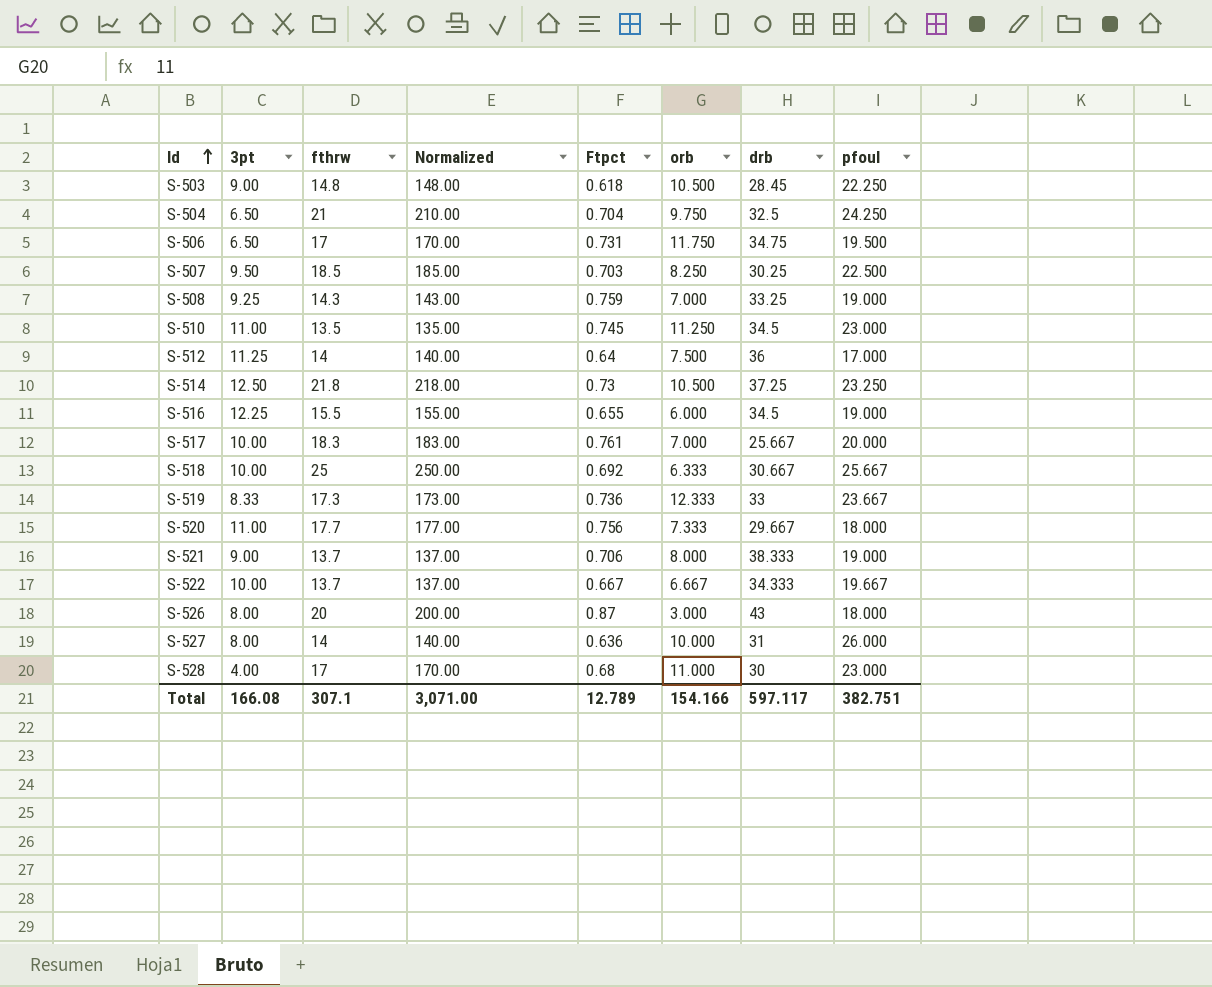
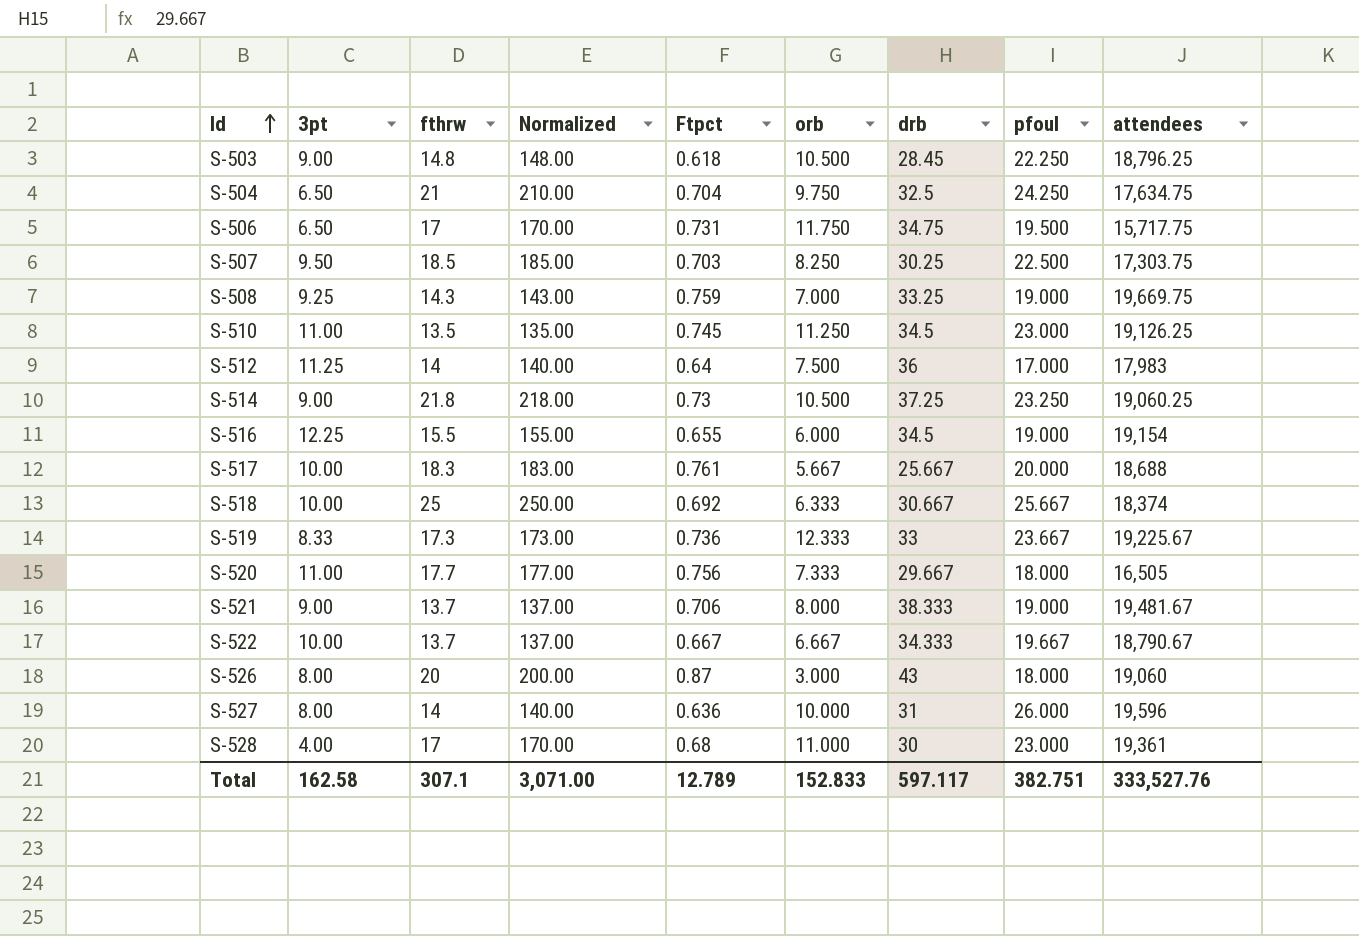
column attendees | position: none -> 9
S-514 | 3pt: 12.50 -> 9.00
S-517 | orb: 7.000 -> 5.667
Total | 3pt: 166.08 -> 162.58
Total | orb: 154.166 -> 152.833

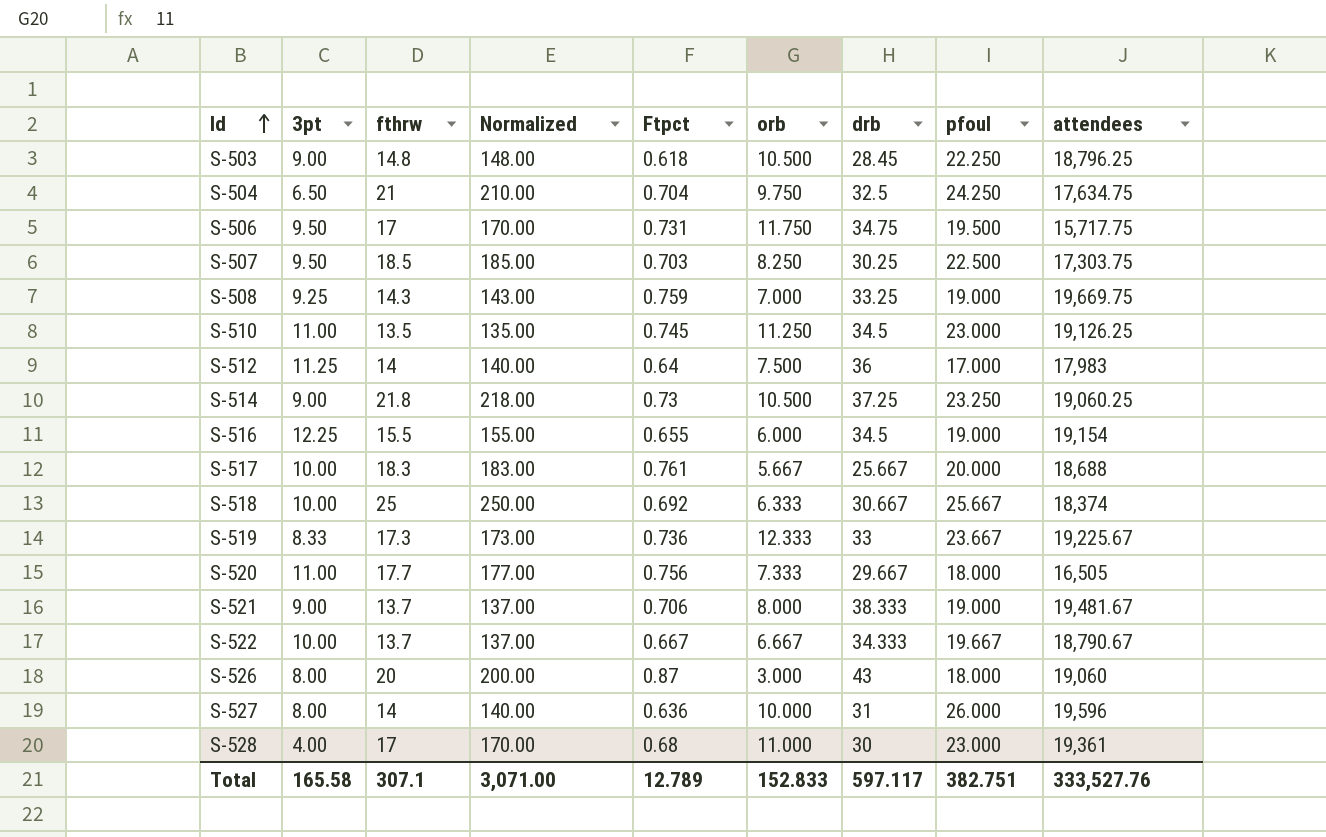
S-506 | 3pt: 6.50 -> 9.50
Total | 3pt: 162.58 -> 165.58

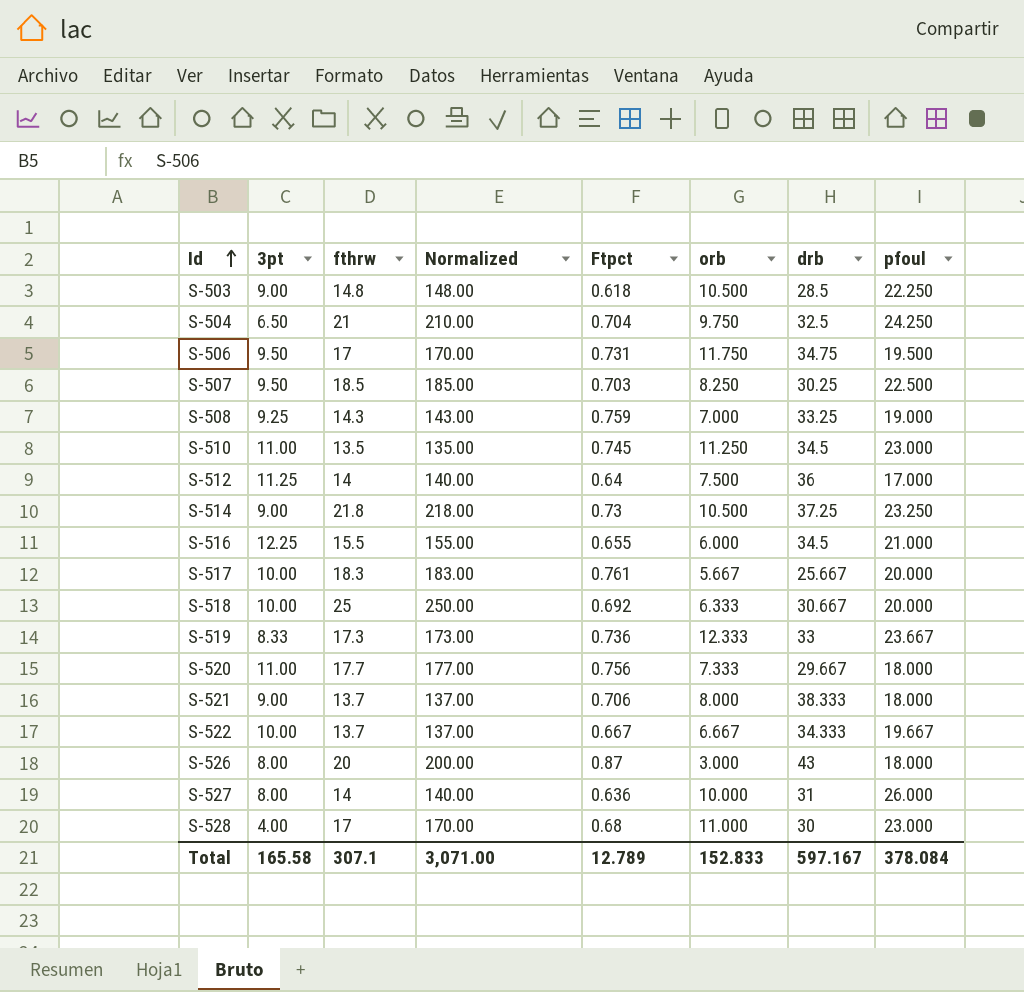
column attendees | position: 9 -> none
S-503 | drb: 28.45 -> 28.5
S-516 | pfoul: 19.000 -> 21.000
S-518 | pfoul: 25.667 -> 20.000
S-521 | pfoul: 19.000 -> 18.000
Total | drb: 597.117 -> 597.167
Total | pfoul: 382.751 -> 378.084

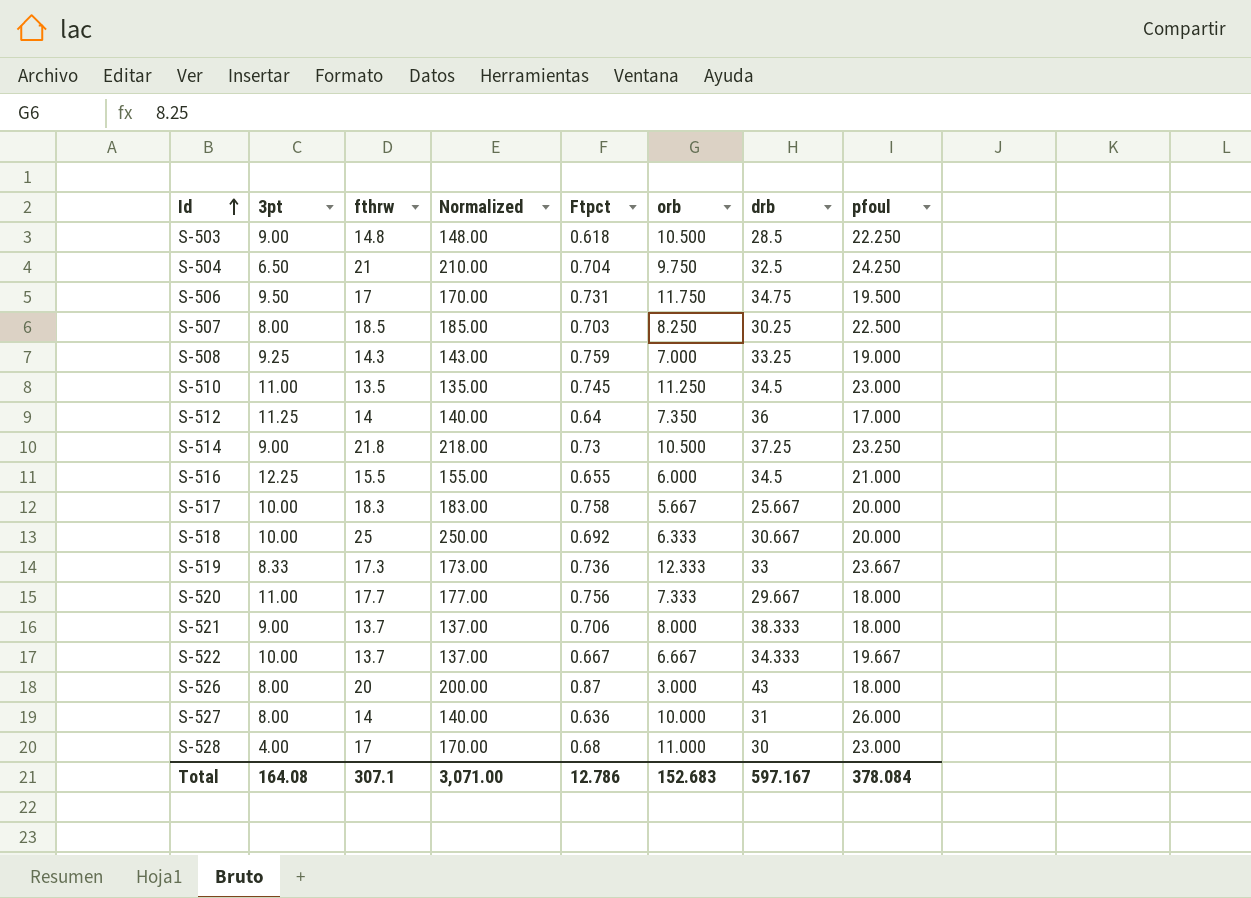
S-507 | 3pt: 9.50 -> 8.00
S-512 | orb: 7.500 -> 7.350
S-517 | Ftpct: 0.761 -> 0.758
Total | 3pt: 165.58 -> 164.08
Total | Ftpct: 12.789 -> 12.786
Total | orb: 152.833 -> 152.683

